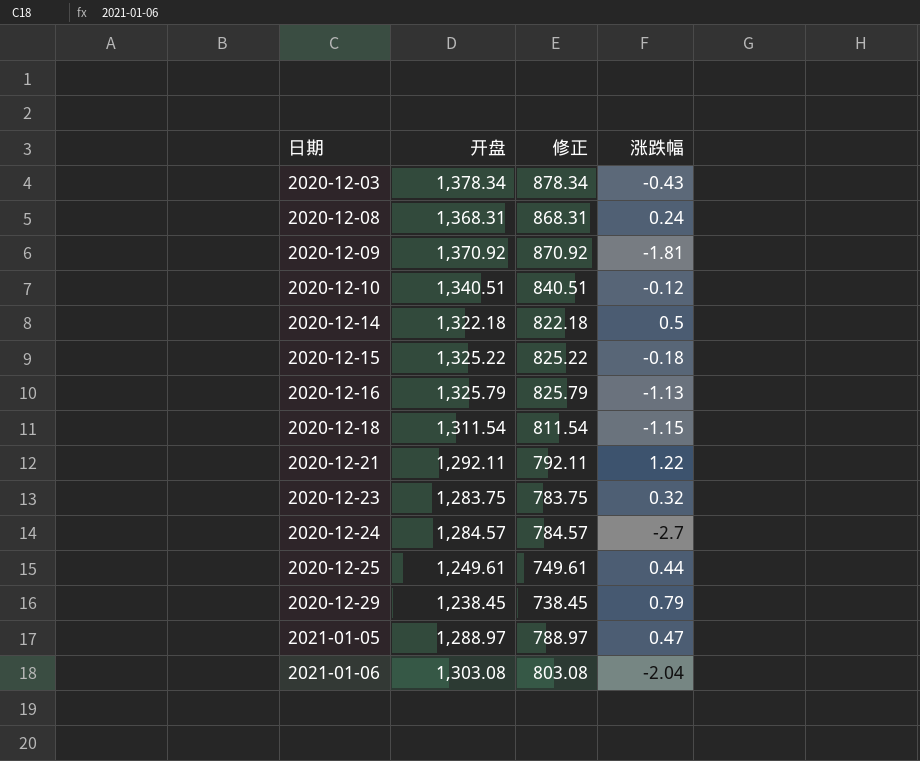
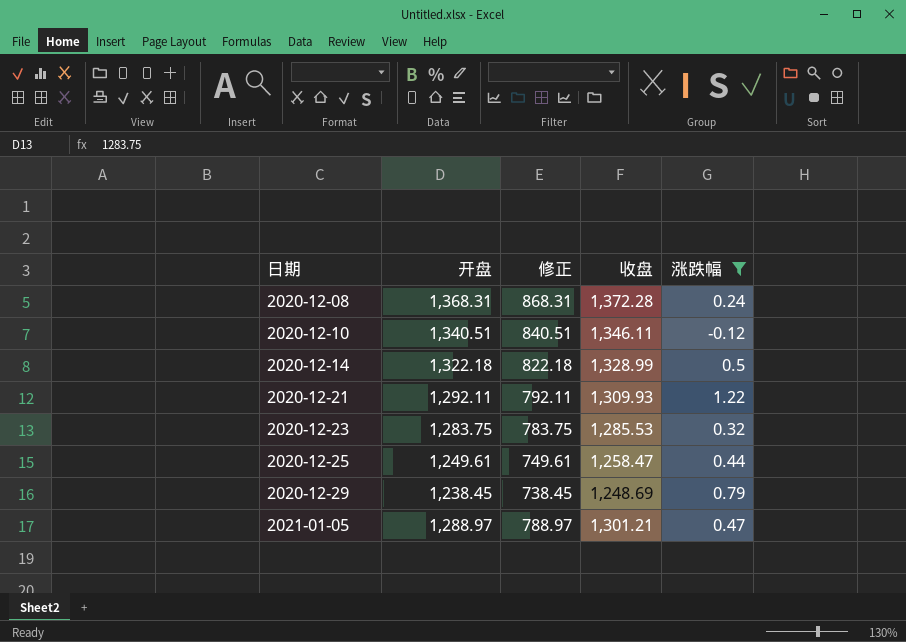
filter: none -> 涨跌幅 >= -0.12
column 收盘 | position: none -> 4

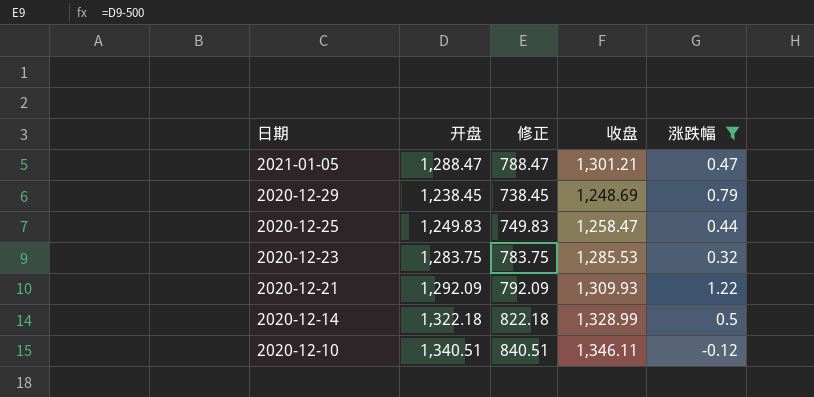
row order: 日期 ascending -> 日期 descending
row 2020-12-08: 1,368.31 | 868.31 | 1,372.28 | 0.24 -> none
2021-01-05 | 开盘: 1,288.97 -> 1,288.47
2021-01-05 | 修正: 788.97 -> 788.47
2020-12-25 | 开盘: 1,249.61 -> 1,249.83
2020-12-25 | 修正: 749.61 -> 749.83
2020-12-21 | 开盘: 1,292.11 -> 1,292.09
2020-12-21 | 修正: 792.11 -> 792.09

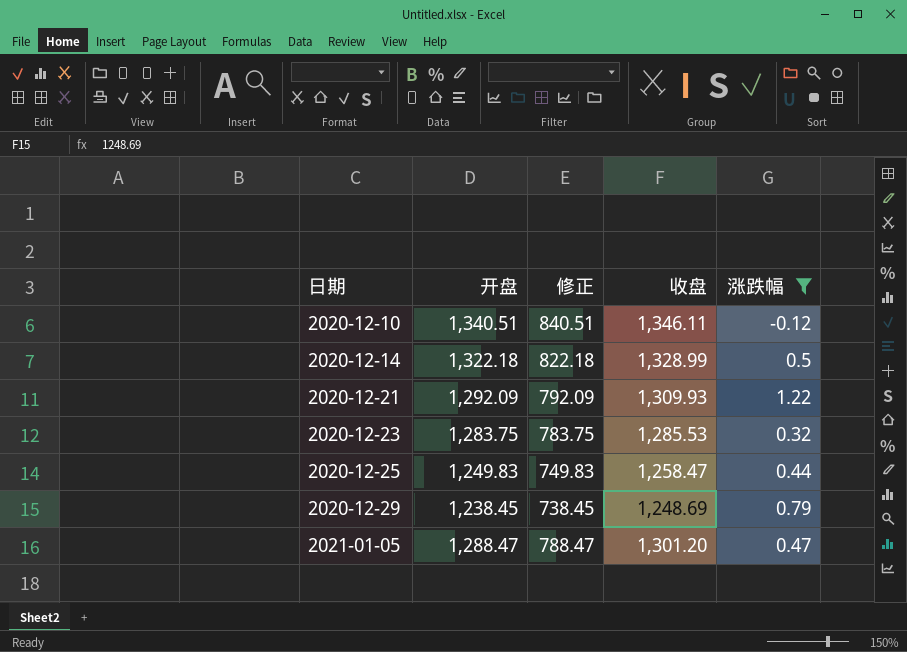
row order: 日期 descending -> 日期 ascending
2021-01-05 | 收盘: 1,301.21 -> 1,301.20

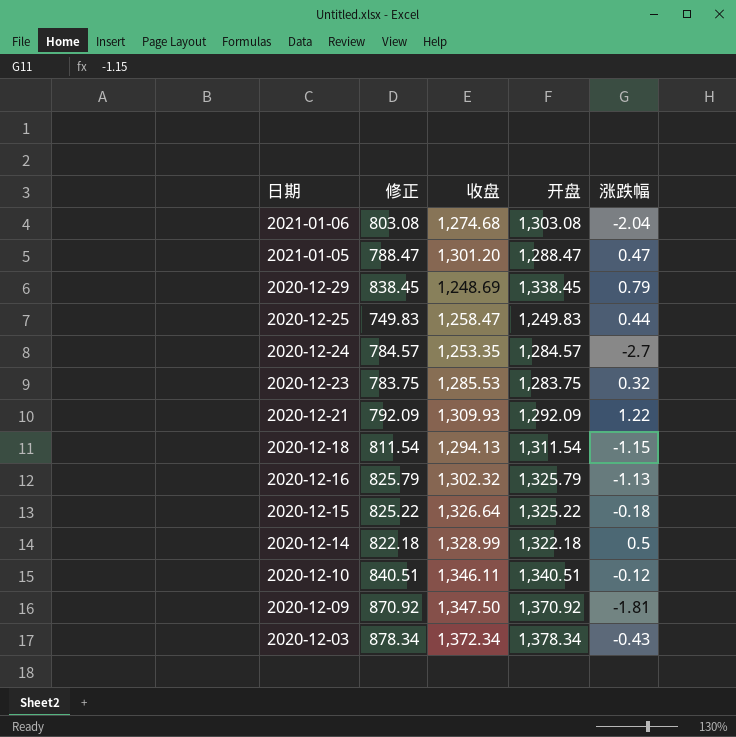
filter: 涨跌幅 >= -0.12 -> none
row order: 日期 ascending -> 日期 descending
column 开盘 | position: 2 -> 4
2020-12-29 | 修正: 738.45 -> 838.45
2020-12-29 | 开盘: 1,238.45 -> 1,338.45

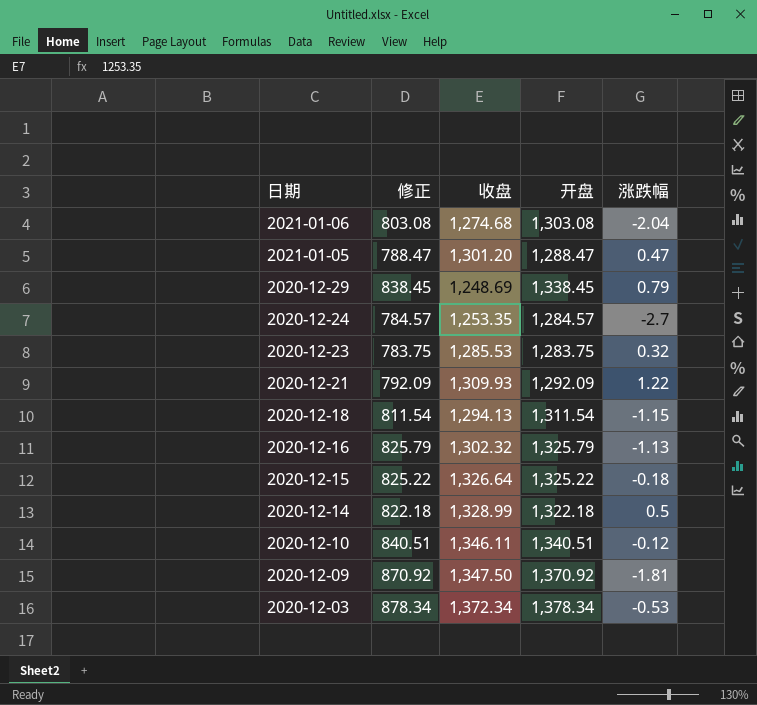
row 2020-12-25: 749.83 | 1,258.47 | 1,249.83 | 0.44 -> none
2020-12-03 | 涨跌幅: -0.43 -> -0.53

